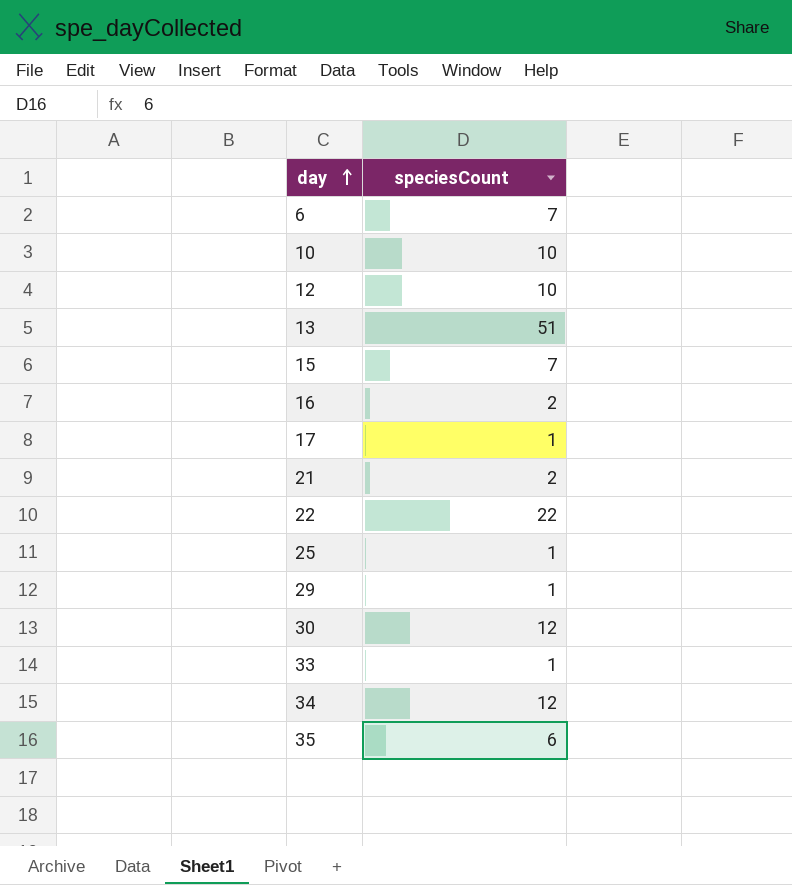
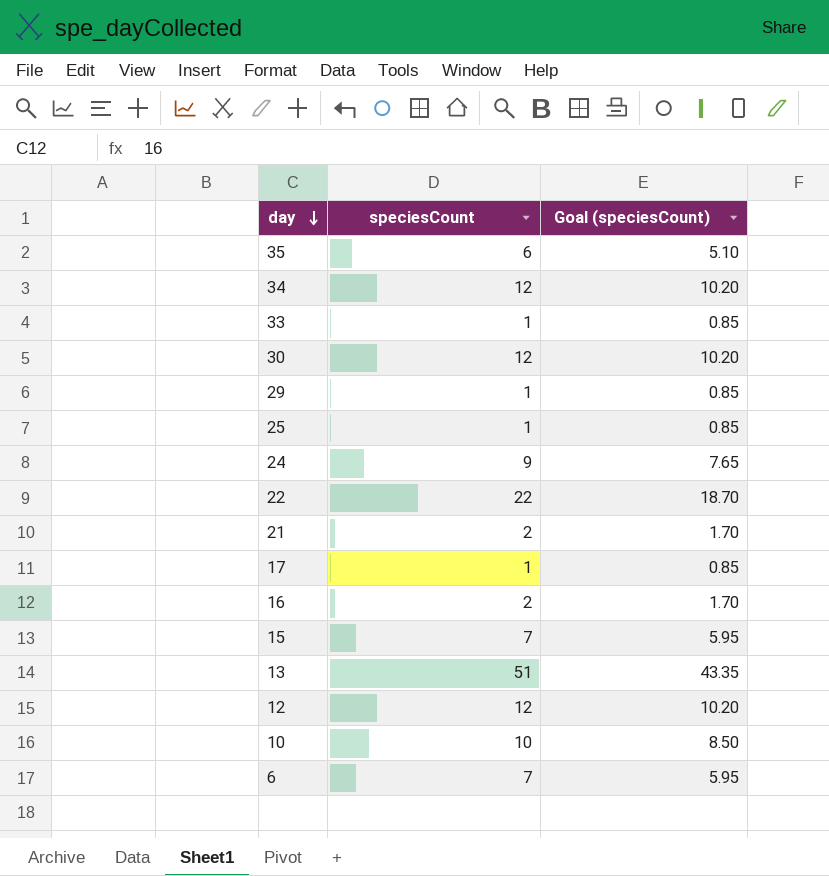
row order: day ascending -> day descending
column Goal (speciesCount) | formula: none -> [speciesCount] * 0.85
row 24: none -> 9 | 7.65
12 | speciesCount: 10 -> 12

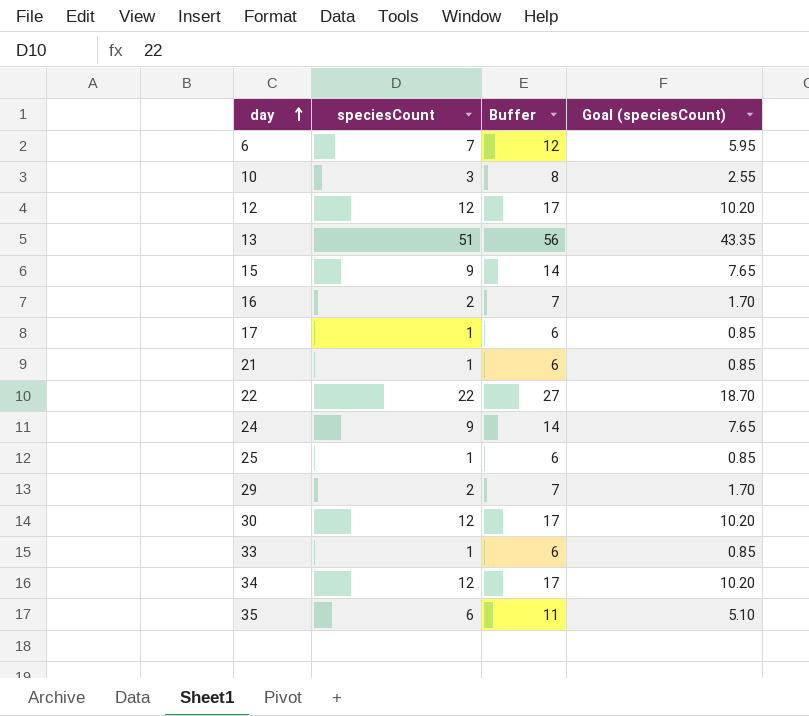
row order: day descending -> day ascending
column Buffer | formula: none -> [speciesCount] + 5
10 | speciesCount: 10 -> 3
10 | Goal (speciesCount): 8.50 -> 2.55
15 | speciesCount: 7 -> 9
15 | Goal (speciesCount): 5.95 -> 7.65
21 | speciesCount: 2 -> 1
21 | Goal (speciesCount): 1.70 -> 0.85
29 | speciesCount: 1 -> 2
29 | Goal (speciesCount): 0.85 -> 1.70

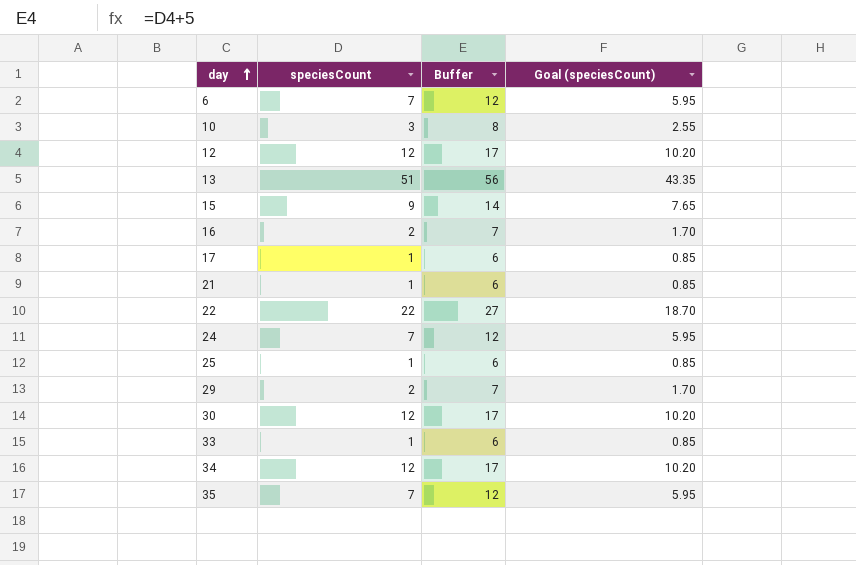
24 | speciesCount: 9 -> 7
24 | Buffer: 14 -> 12
24 | Goal (speciesCount): 7.65 -> 5.95
35 | speciesCount: 6 -> 7
35 | Buffer: 11 -> 12
35 | Goal (speciesCount): 5.10 -> 5.95

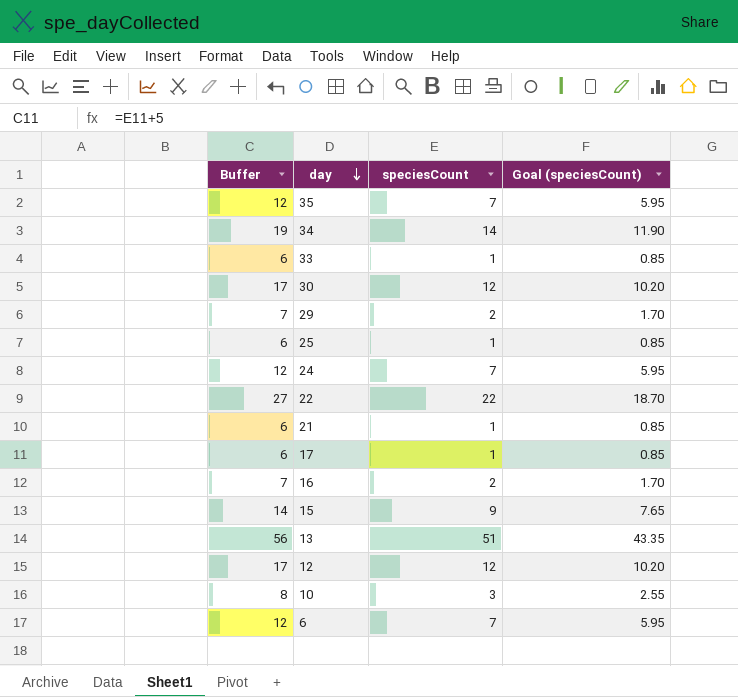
row order: day ascending -> day descending
column Buffer | position: 3 -> 1
34 | Buffer: 17 -> 19
34 | speciesCount: 12 -> 14
34 | Goal (speciesCount): 10.20 -> 11.90

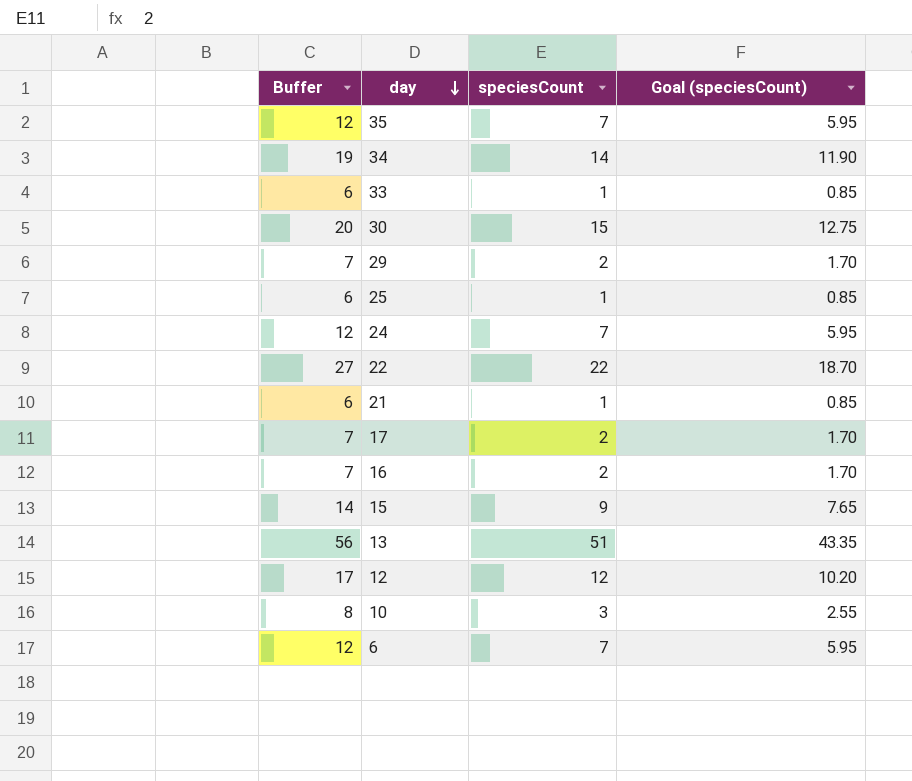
30 | Buffer: 17 -> 20
30 | speciesCount: 12 -> 15
30 | Goal (speciesCount): 10.20 -> 12.75
17 | Buffer: 6 -> 7
17 | speciesCount: 1 -> 2
17 | Goal (speciesCount): 0.85 -> 1.70

